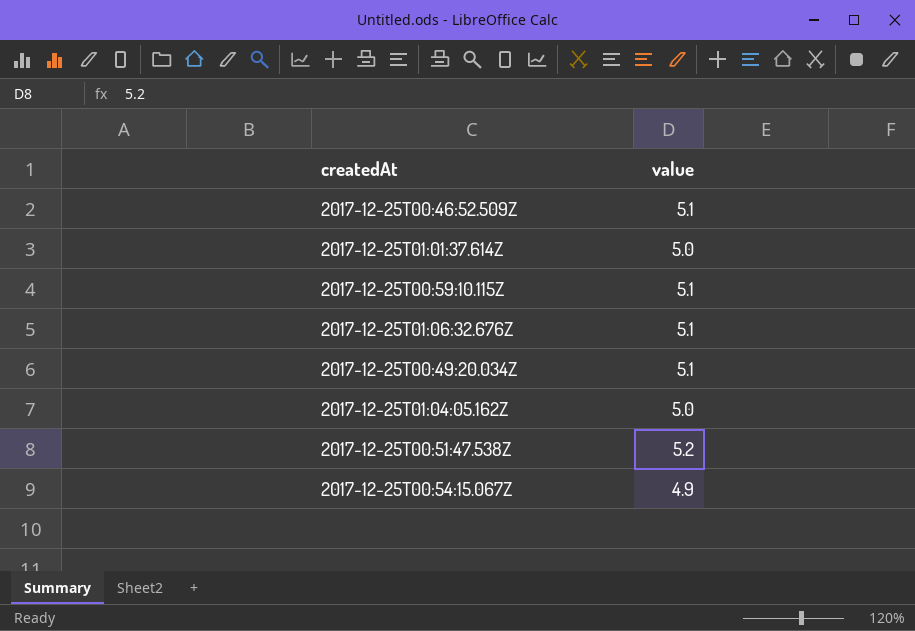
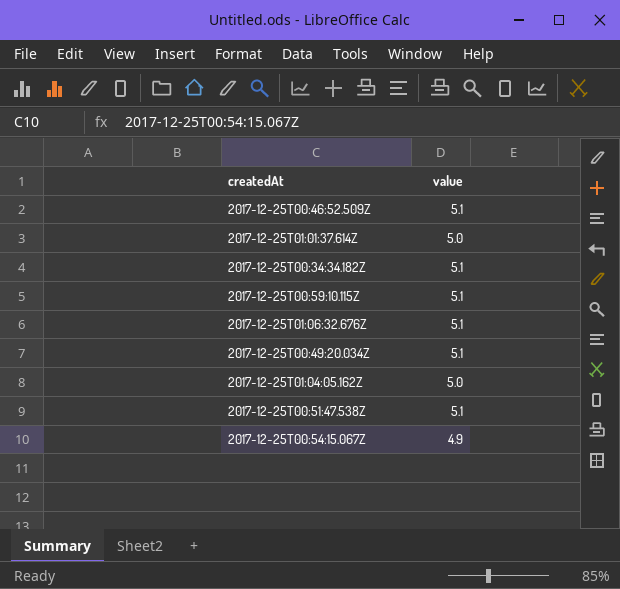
row 2017-12-25T00:34:34.182Z: none -> 5.1
2017-12-25T00:51:47.538Z | value: 5.2 -> 5.1

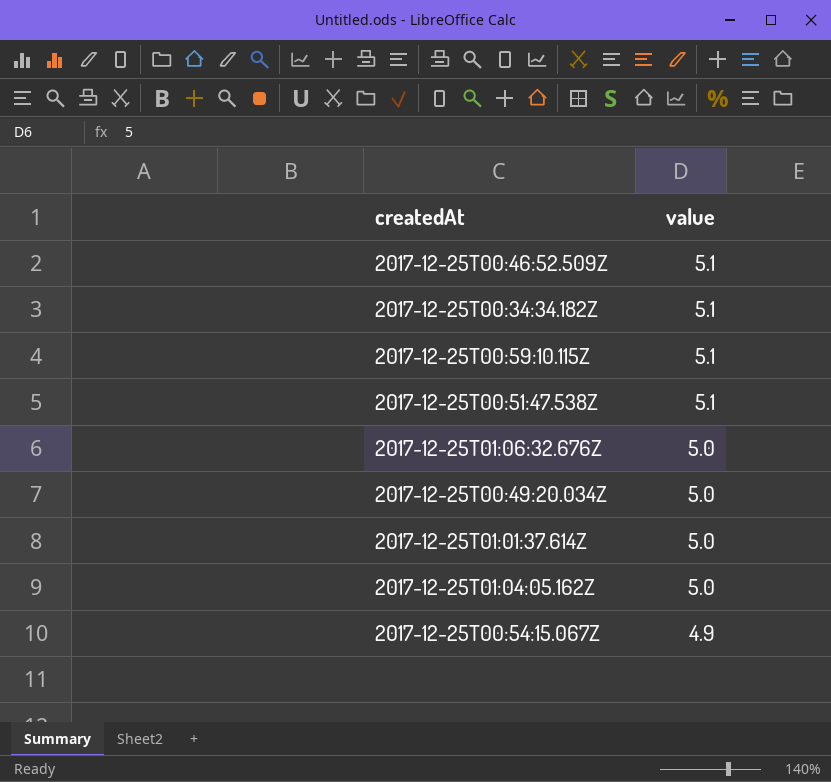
row order: none -> value descending
2017-12-25T01:06:32.676Z | value: 5.1 -> 5.0
2017-12-25T00:49:20.034Z | value: 5.1 -> 5.0

